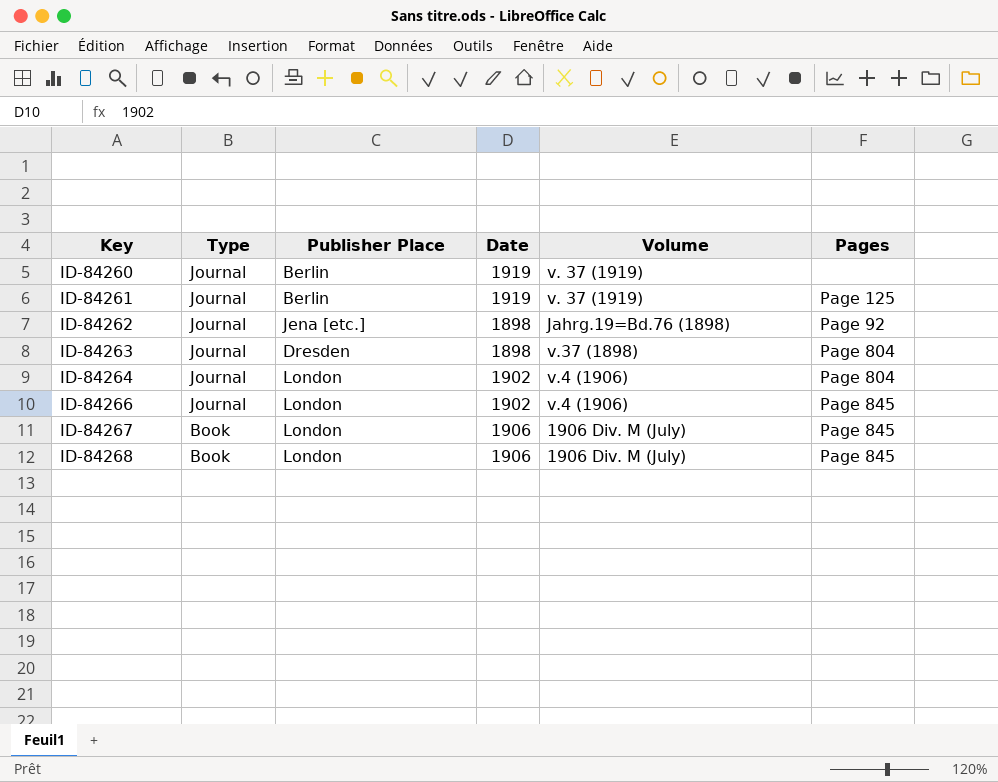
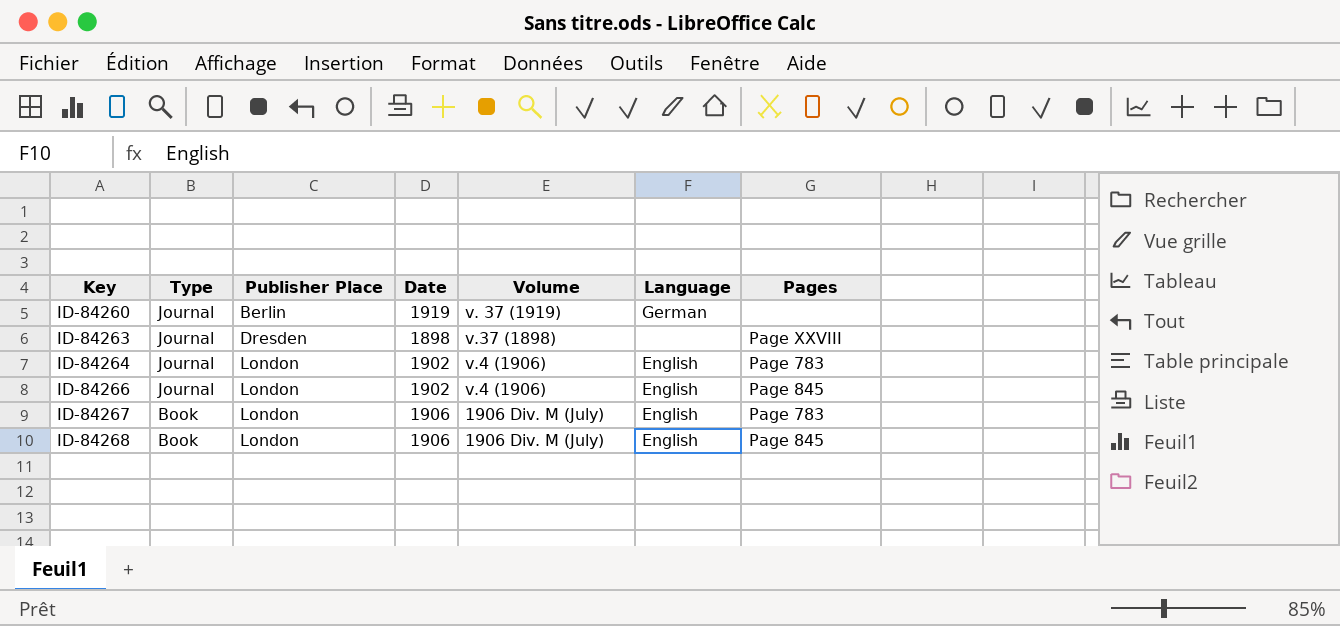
column Language | position: none -> 6
row ID-84261: Journal | Berlin | 1919 | v. 37 (1919) | Page 125 -> none
row ID-84262: Journal | Jena [etc.] | 1898 | Jahrg.19=Bd.76 (1898) | Page 92 -> none
ID-84263 | Pages: Page 804 -> Page XXVIII
ID-84264 | Pages: Page 804 -> Page 783
ID-84267 | Pages: Page 845 -> Page 783

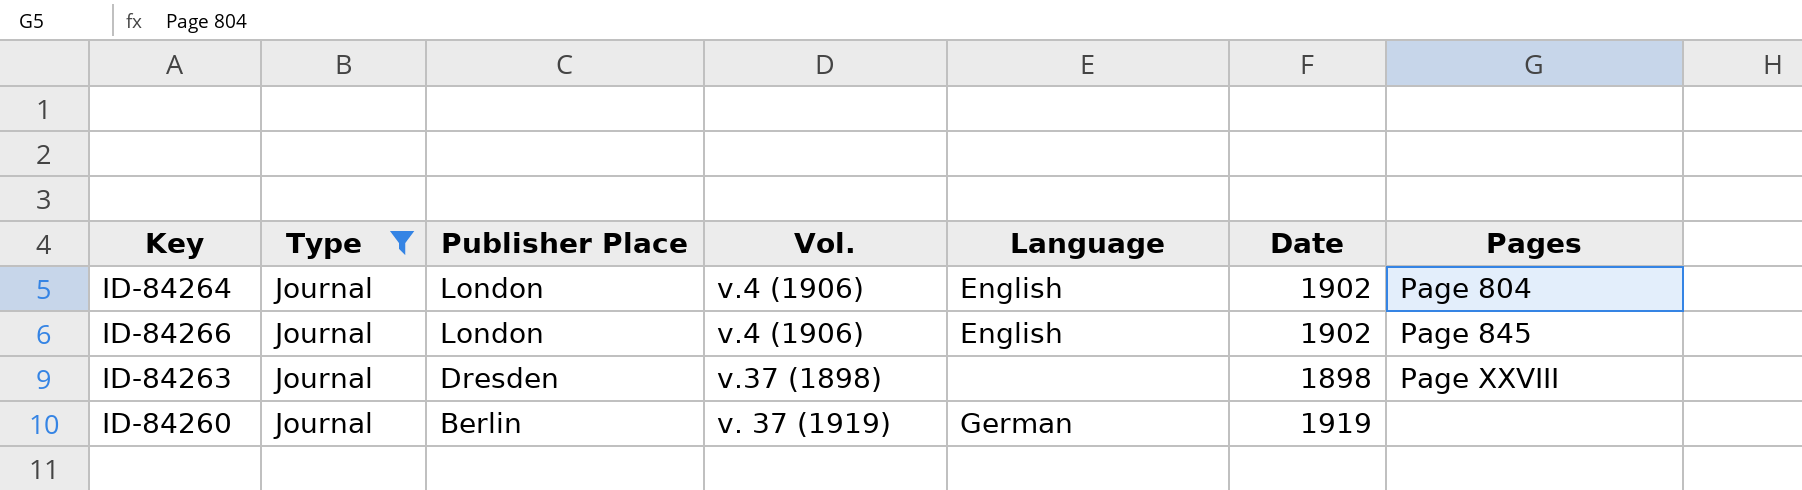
filter: none -> Type = Journal
row order: Key ascending -> Publisher Place descending
column name: Volume -> Vol.
column Date | position: 4 -> 6
ID-84264 | Pages: Page 783 -> Page 804

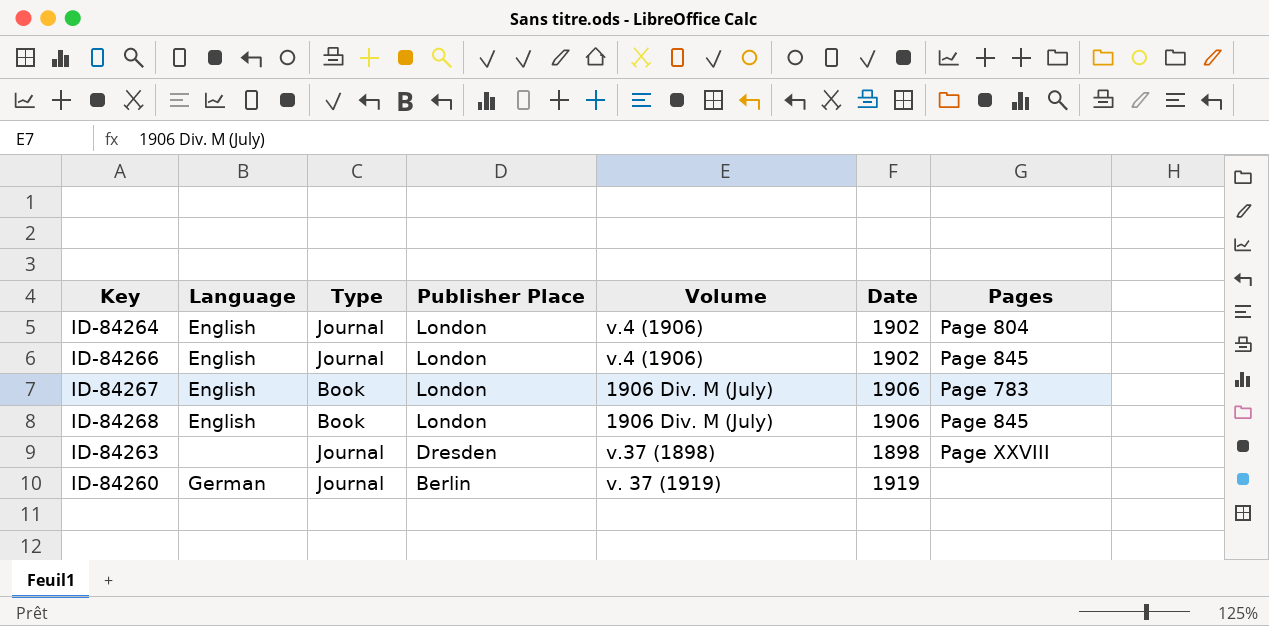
filter: Type = Journal -> none
column Language | position: 5 -> 2
column name: Vol. -> Volume

